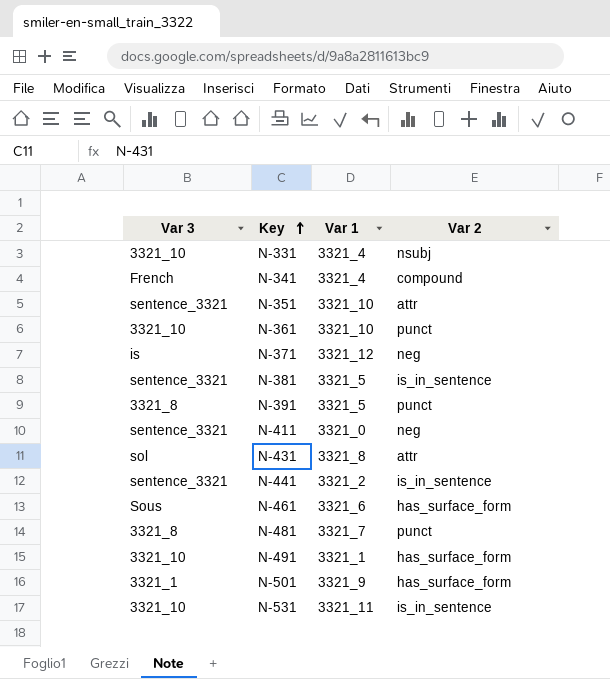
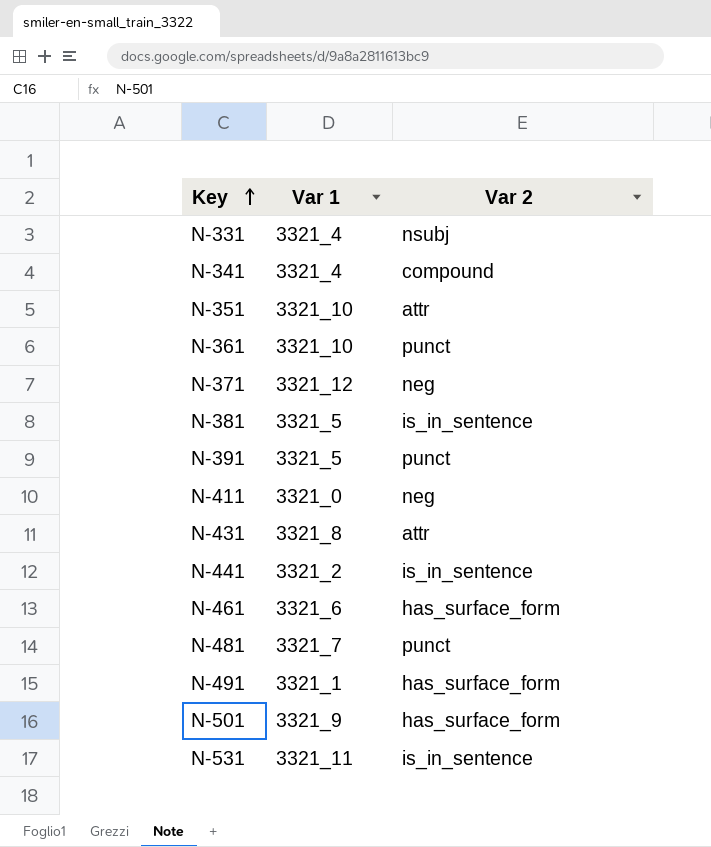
column Var 3 | position: 1 -> none

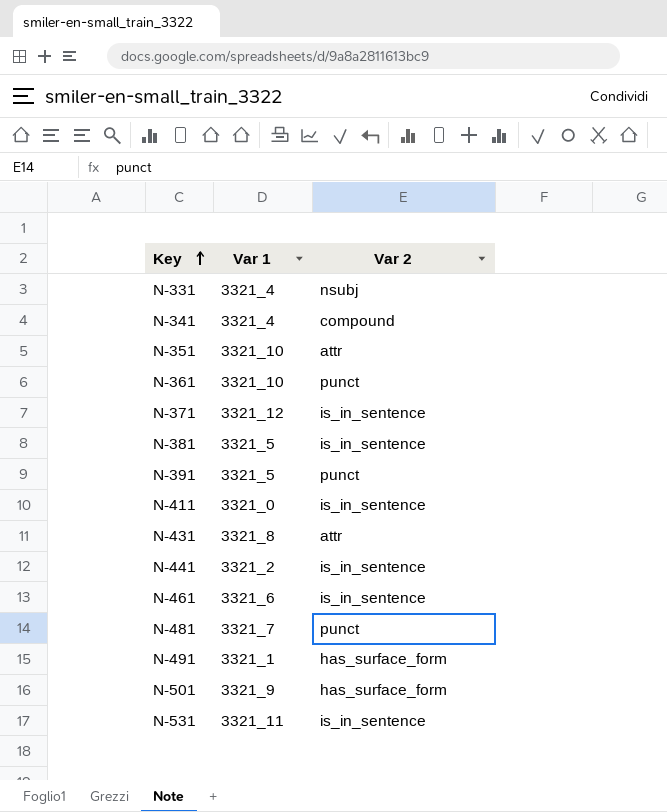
N-371 | Var 2: neg -> is_in_sentence
N-411 | Var 2: neg -> is_in_sentence
N-461 | Var 2: has_surface_form -> is_in_sentence

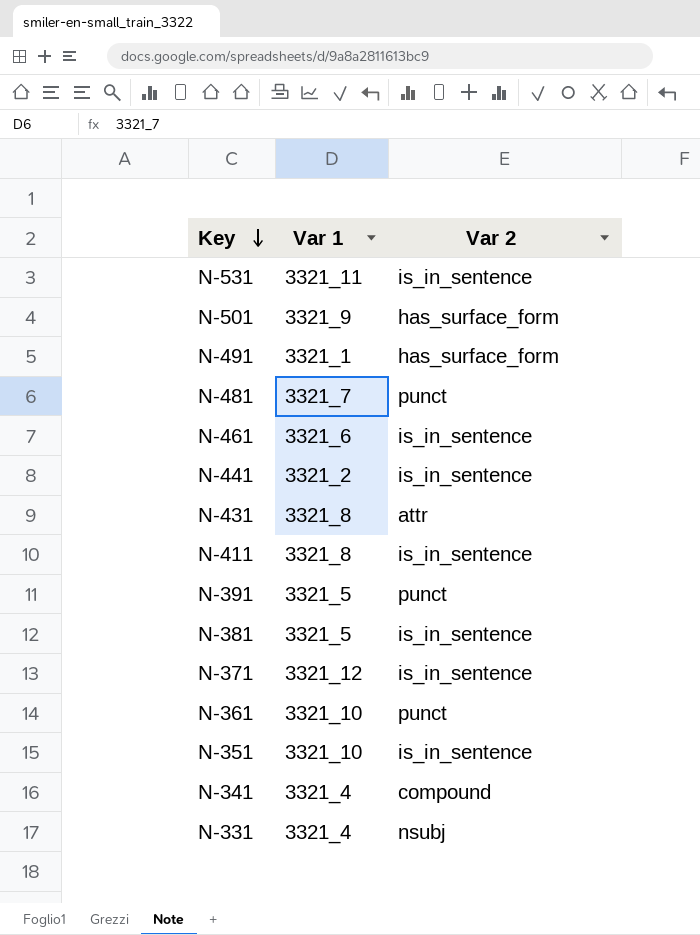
row order: Key ascending -> Key descending
N-411 | Var 1: 3321_0 -> 3321_8
N-351 | Var 2: attr -> is_in_sentence

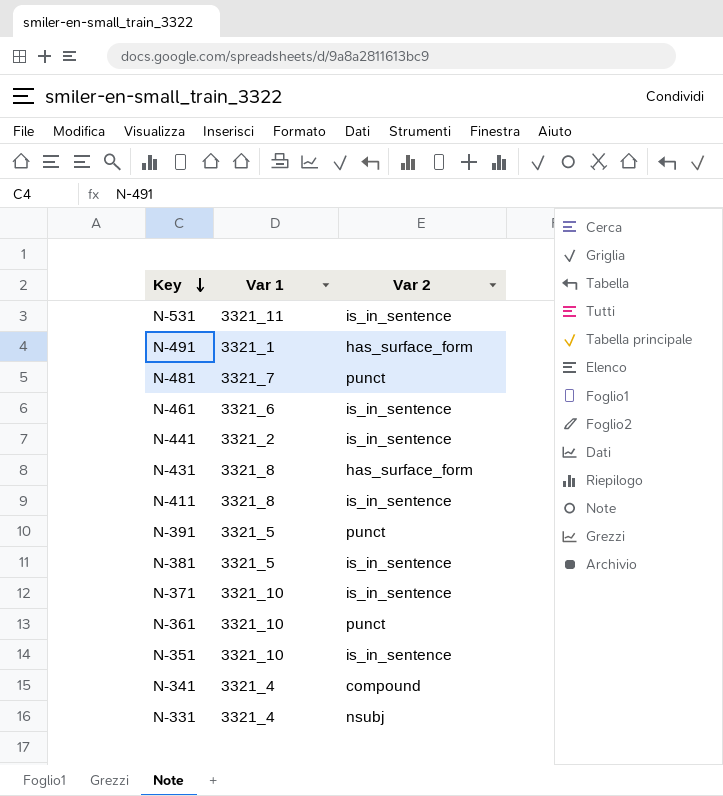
row N-501: 3321_9 | has_surface_form -> none
N-431 | Var 2: attr -> has_surface_form
N-371 | Var 1: 3321_12 -> 3321_10

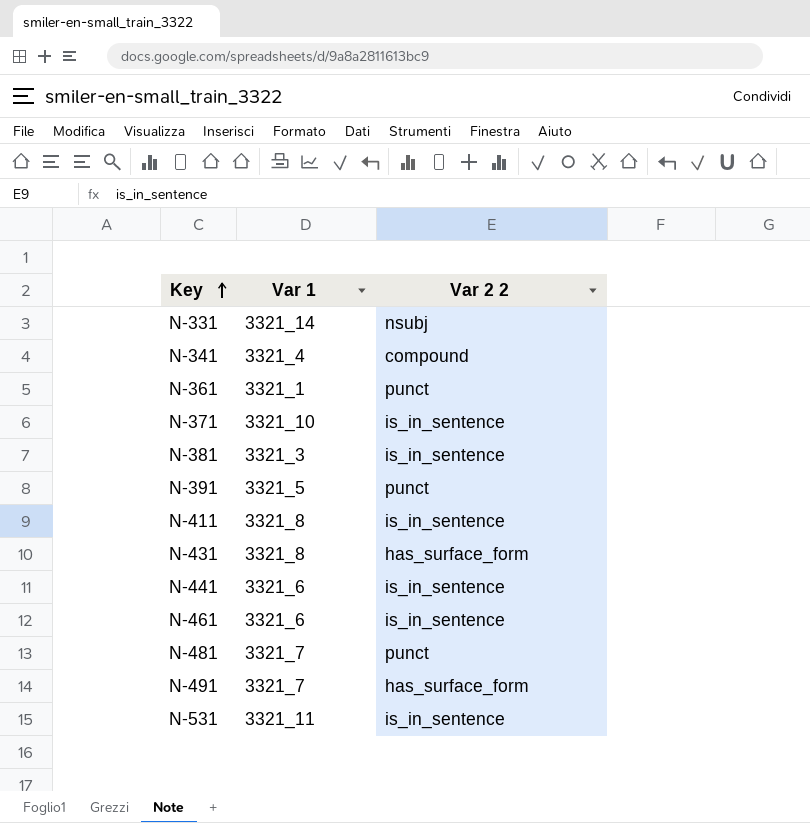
row order: Key descending -> Key ascending
column name: Var 2 -> Var 2 2
row N-351: 3321_10 | is_in_sentence -> none
N-331 | Var 1: 3321_4 -> 3321_14
N-361 | Var 1: 3321_10 -> 3321_1
N-381 | Var 1: 3321_5 -> 3321_3
N-441 | Var 1: 3321_2 -> 3321_6
N-491 | Var 1: 3321_1 -> 3321_7

